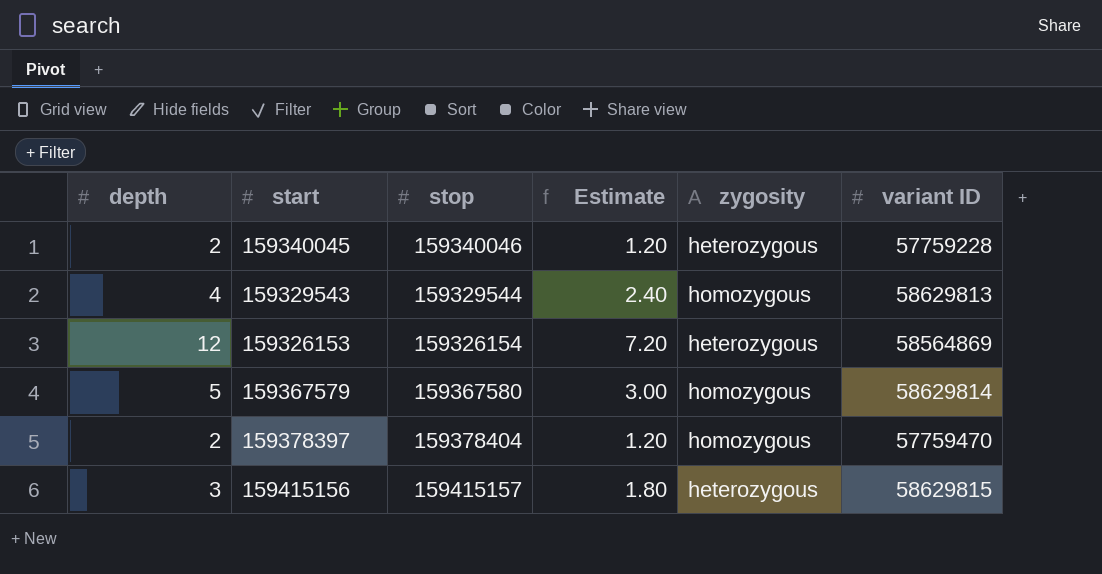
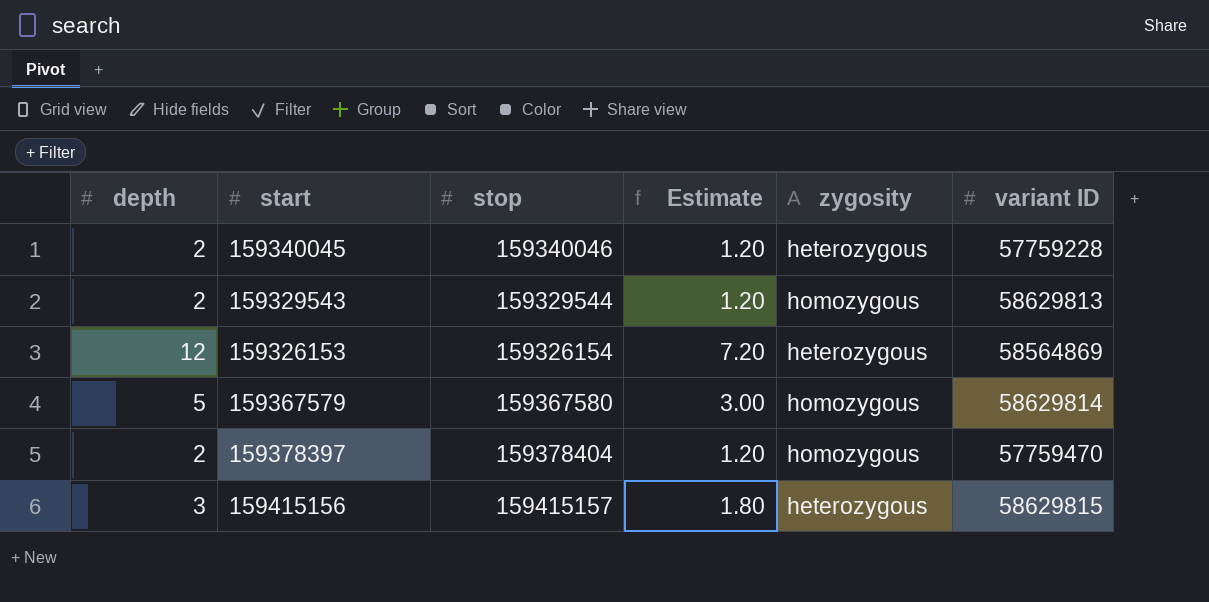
159329543 | depth: 4 -> 2
159329543 | Estimate: 2.40 -> 1.20

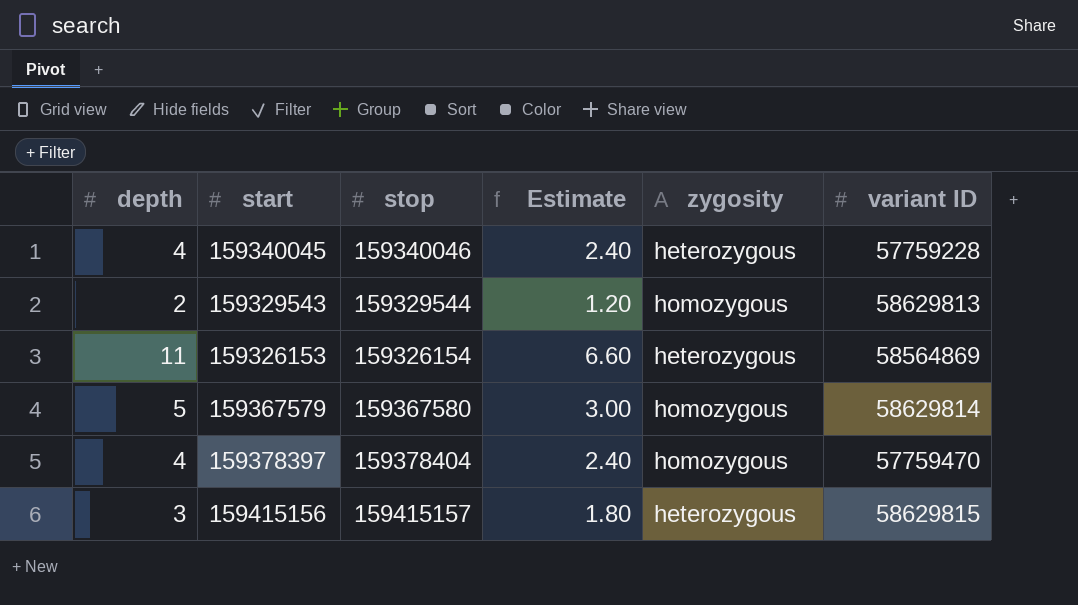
159340045 | depth: 2 -> 4
159340045 | Estimate: 1.20 -> 2.40
159326153 | depth: 12 -> 11
159326153 | Estimate: 7.20 -> 6.60
159378397 | depth: 2 -> 4
159378397 | Estimate: 1.20 -> 2.40

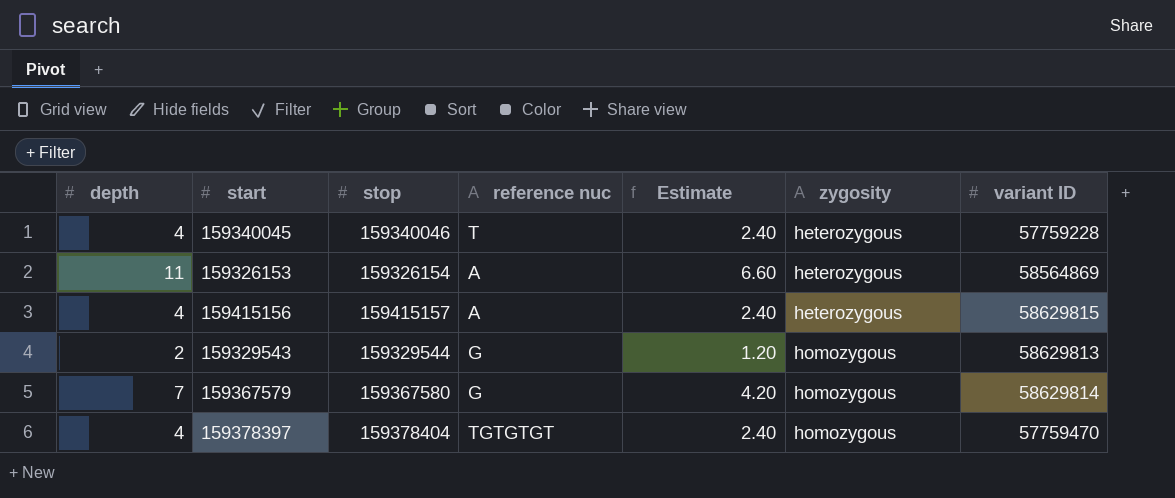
row order: none -> zygosity ascending
column reference nuc | position: none -> 4
159415156 | depth: 3 -> 4
159415156 | Estimate: 1.80 -> 2.40
159367579 | depth: 5 -> 7
159367579 | Estimate: 3.00 -> 4.20

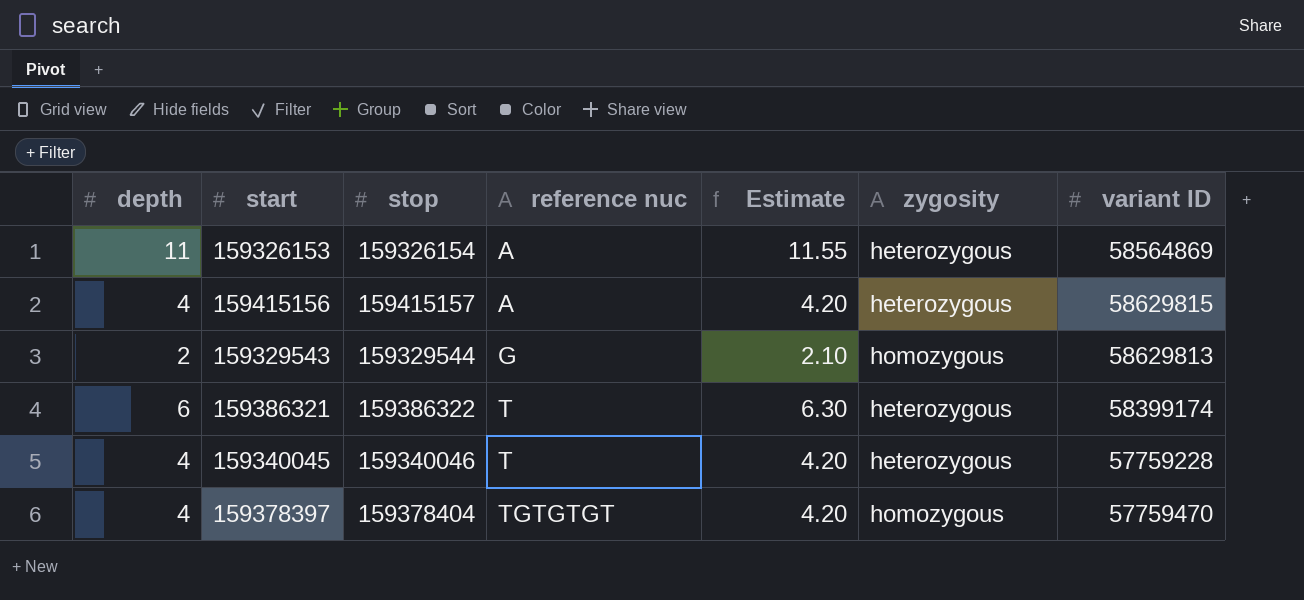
row order: zygosity ascending -> reference nuc ascending
column Estimate | formula: [depth] * 0.6 -> [depth] * 1.05
row 159367579: 7 | 159367580 | G | 4.20 | homozygous | 58629814 -> none
row 159386321: none -> 6 | 159386322 | T | 6.30 | heterozygous | 58399174

